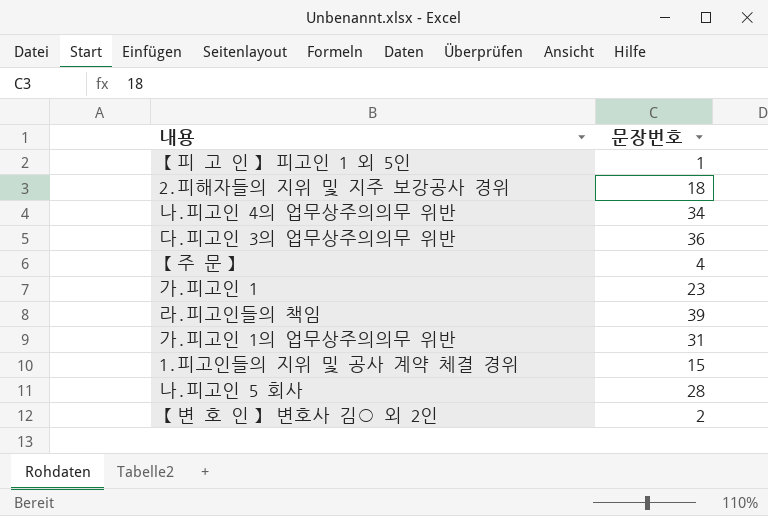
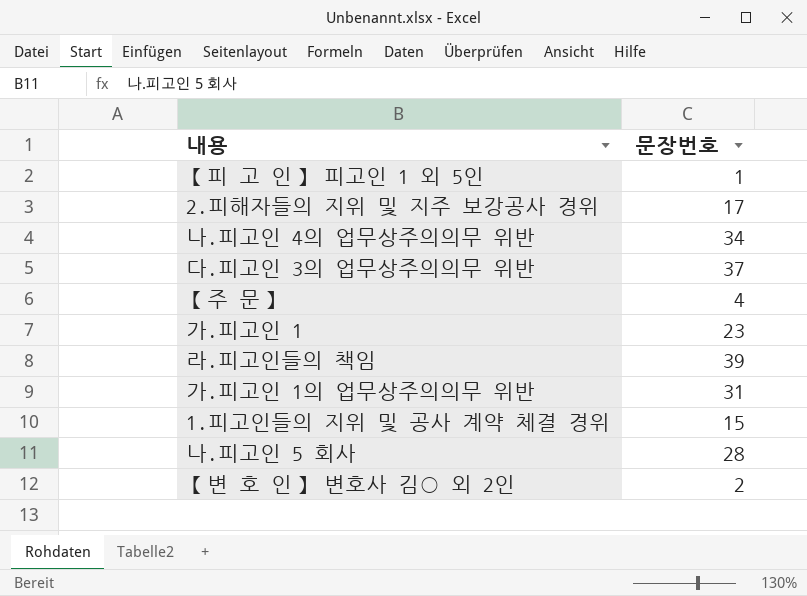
2.피해자들의 지위 및 지주 보강공사 경위 | 문장번호: 18 -> 17
다.피고인 3의 업무상주의의무 위반 | 문장번호: 36 -> 37

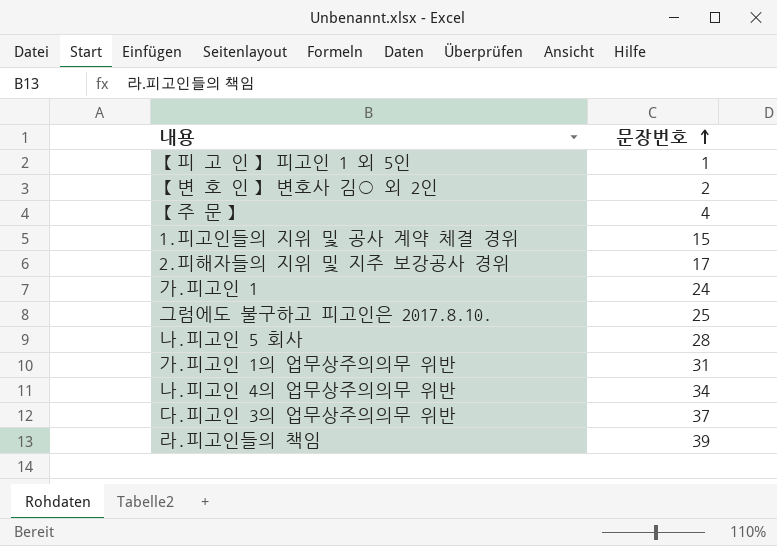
row order: none -> 문장번호 ascending
가.피고인 1 | 문장번호: 23 -> 24
row 그럼에도 불구하고 피고인은 2017.8.10.: none -> 25

